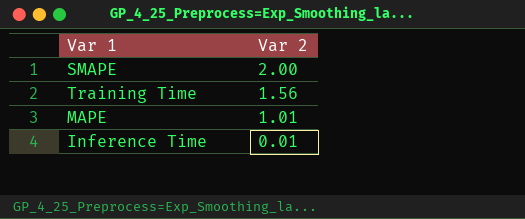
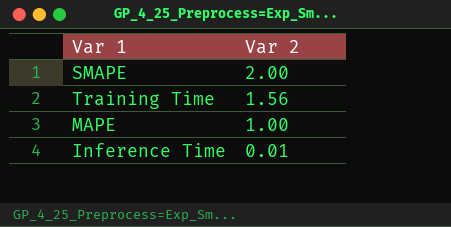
MAPE | Var 2: 1.01 -> 1.00

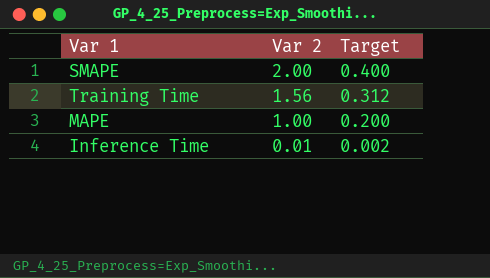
column Target | formula: none -> [Var 2] * 0.2

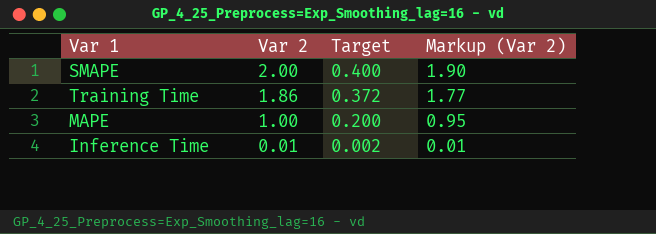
column Markup (Var 2) | formula: none -> [Var 2] * 0.95
Training Time | Var 2: 1.56 -> 1.86
Training Time | Target: 0.312 -> 0.372

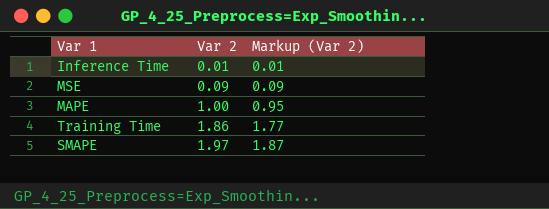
row order: Var 2 descending -> Var 2 ascending
column Target | formula: [Var 2] * 0.2 -> none
row MSE: none -> 0.09 | 0.09
SMAPE | Var 2: 2.00 -> 1.97
SMAPE | Markup (Var 2): 1.90 -> 1.87

